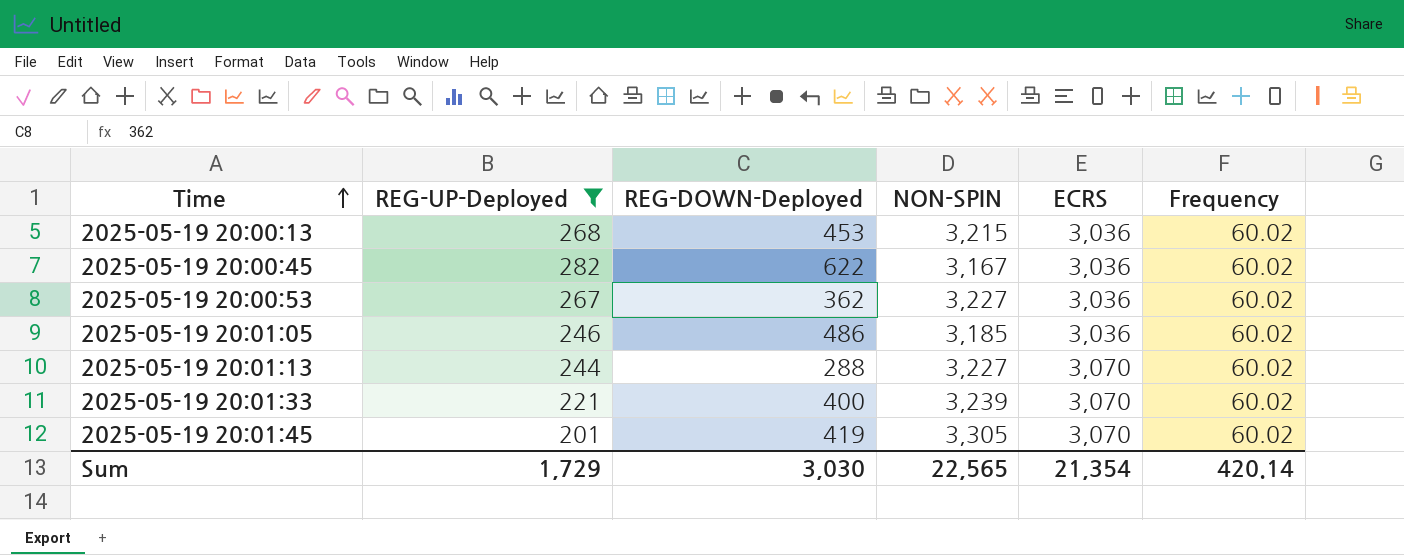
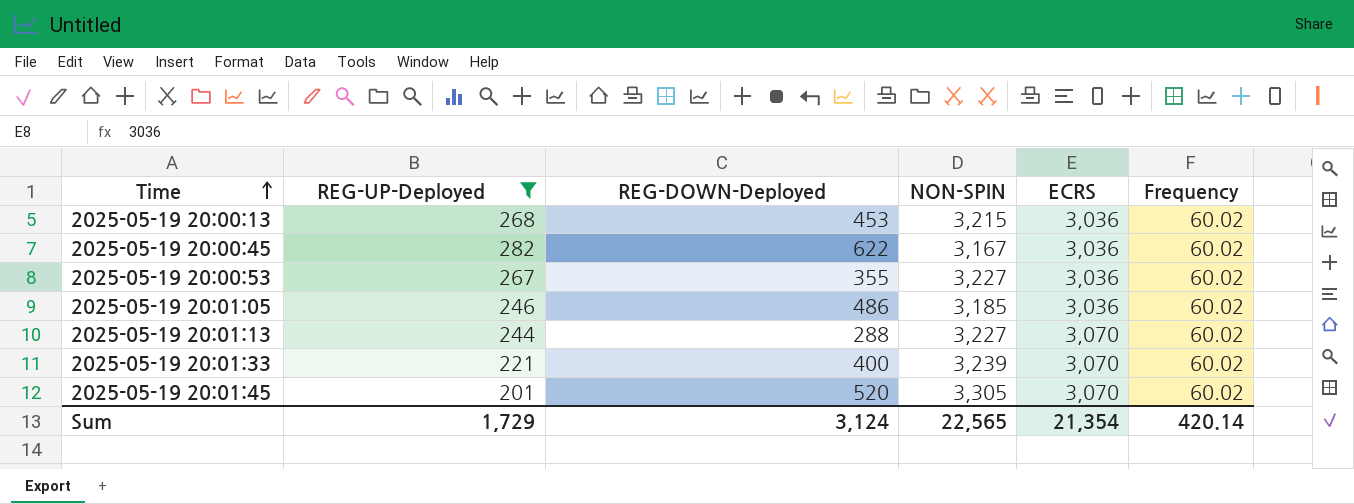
2025-05-19 20:00:53 | REG-DOWN-Deployed: 362 -> 355
2025-05-19 20:01:45 | REG-DOWN-Deployed: 419 -> 520
Sum | REG-DOWN-Deployed: 3,030 -> 3,124

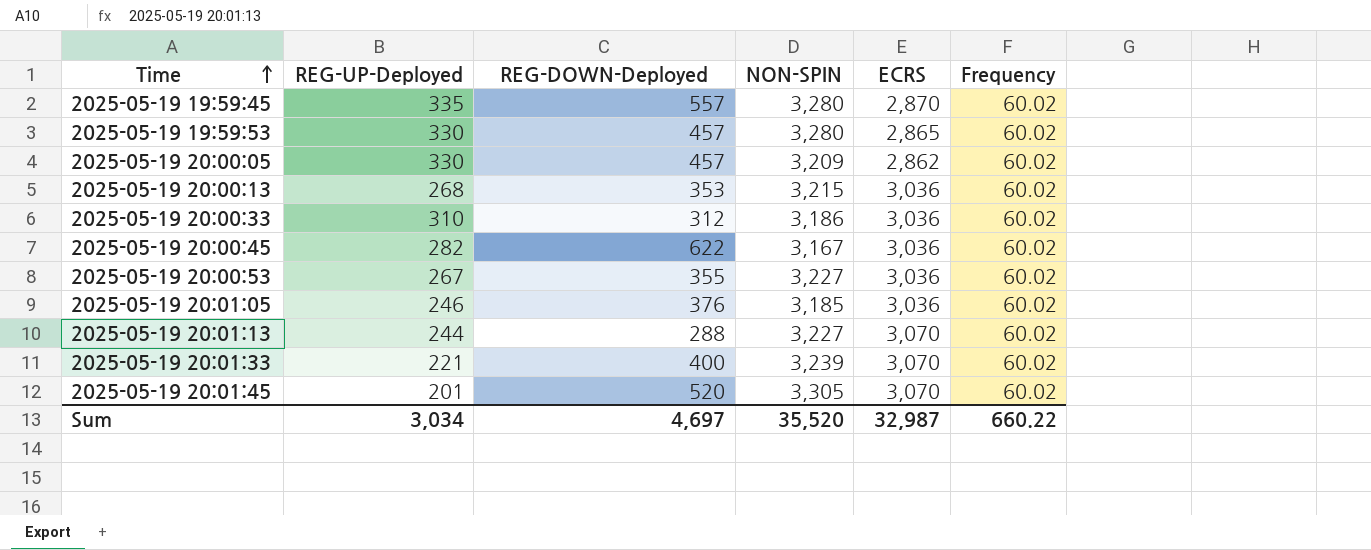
filter: REG-UP-Deployed <= 282 -> none
2025-05-19 20:00:13 | REG-DOWN-Deployed: 453 -> 353
2025-05-19 20:01:05 | REG-DOWN-Deployed: 486 -> 376
Sum | REG-UP-Deployed: 1,729 -> 3,034
Sum | REG-DOWN-Deployed: 3,124 -> 4,697
Sum | NON-SPIN: 22,565 -> 35,520
Sum | ECRS: 21,354 -> 32,987
Sum | Frequency: 420.14 -> 660.22

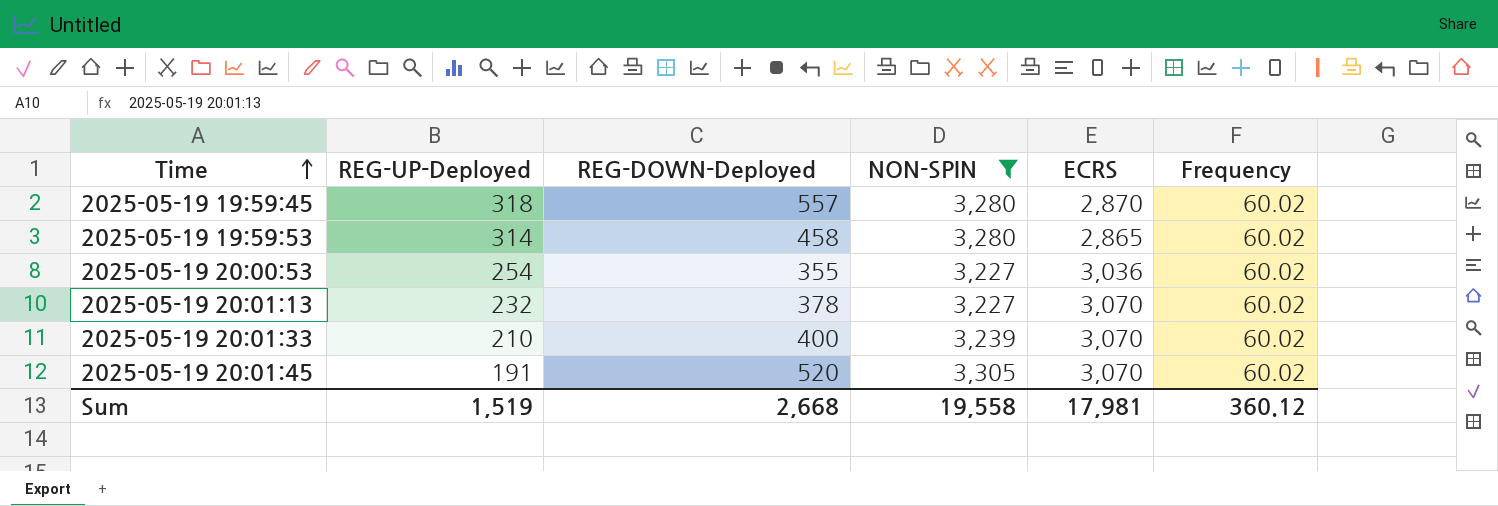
filter: none -> NON-SPIN >= 3,227
2025-05-19 19:59:45 | REG-UP-Deployed: 335 -> 318
2025-05-19 19:59:53 | REG-UP-Deployed: 330 -> 314
2025-05-19 19:59:53 | REG-DOWN-Deployed: 457 -> 458
2025-05-19 20:00:53 | REG-UP-Deployed: 267 -> 254
2025-05-19 20:01:13 | REG-UP-Deployed: 244 -> 232
2025-05-19 20:01:13 | REG-DOWN-Deployed: 288 -> 378
2025-05-19 20:01:33 | REG-UP-Deployed: 221 -> 210
2025-05-19 20:01:45 | REG-UP-Deployed: 201 -> 191
Sum | REG-UP-Deployed: 3,034 -> 1,519
Sum | REG-DOWN-Deployed: 4,697 -> 2,668
Sum | NON-SPIN: 35,520 -> 19,558
Sum | ECRS: 32,987 -> 17,981
Sum | Frequency: 660.22 -> 360.12

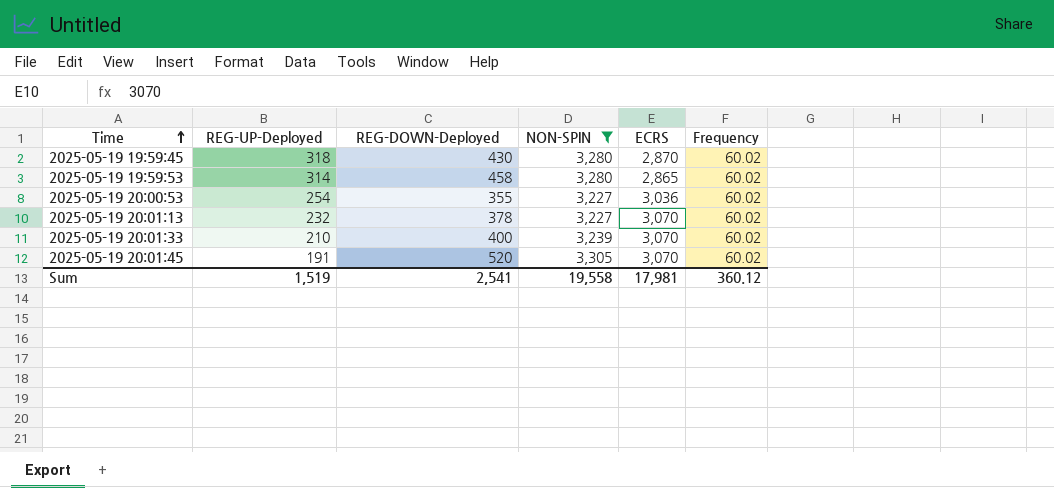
2025-05-19 19:59:45 | REG-DOWN-Deployed: 557 -> 430
Sum | REG-DOWN-Deployed: 2,668 -> 2,541

